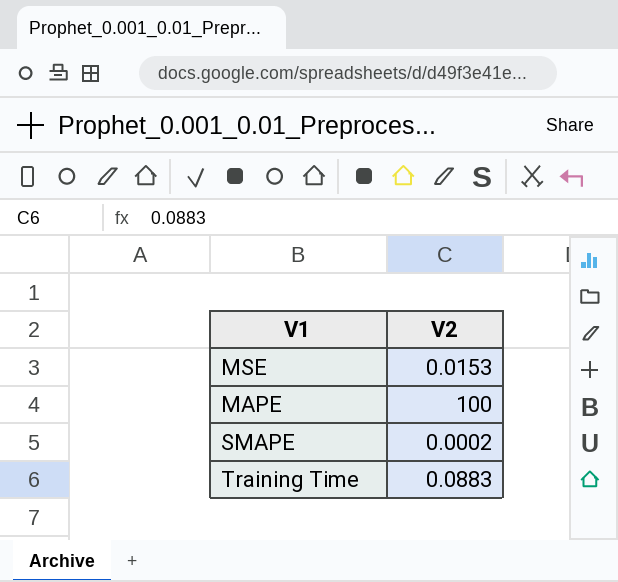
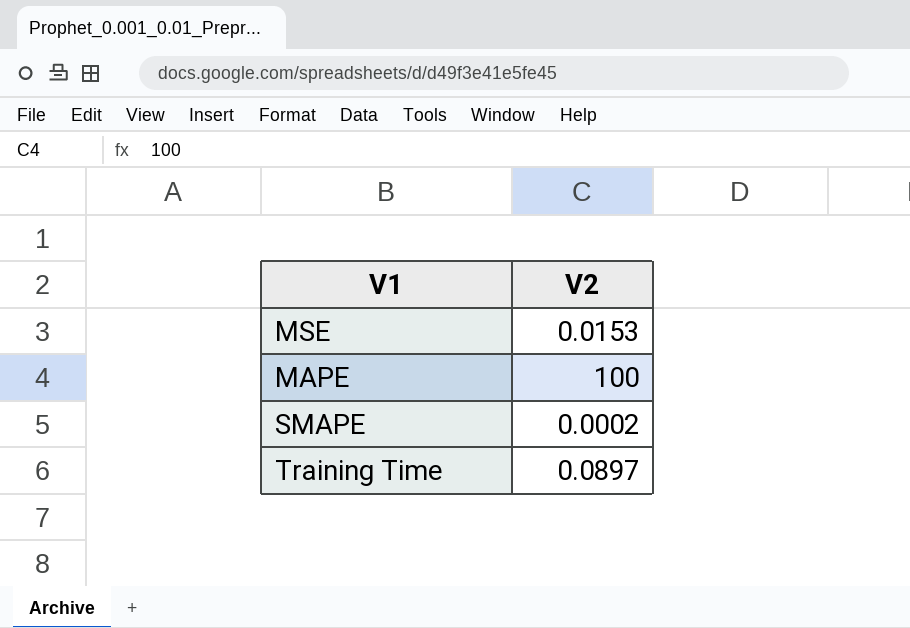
Training Time | V2: 0.0883 -> 0.0897

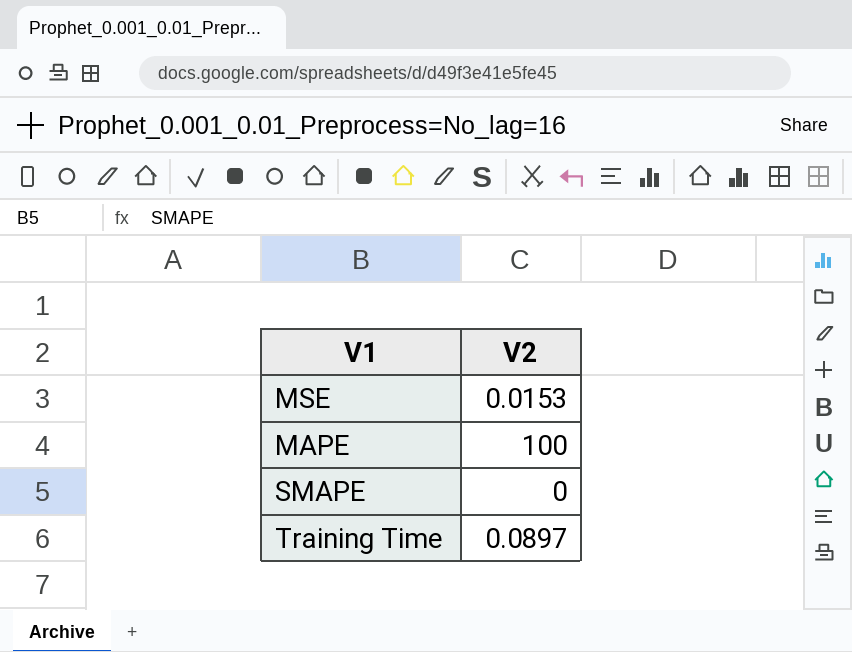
SMAPE | V2: 0.0002 -> 0

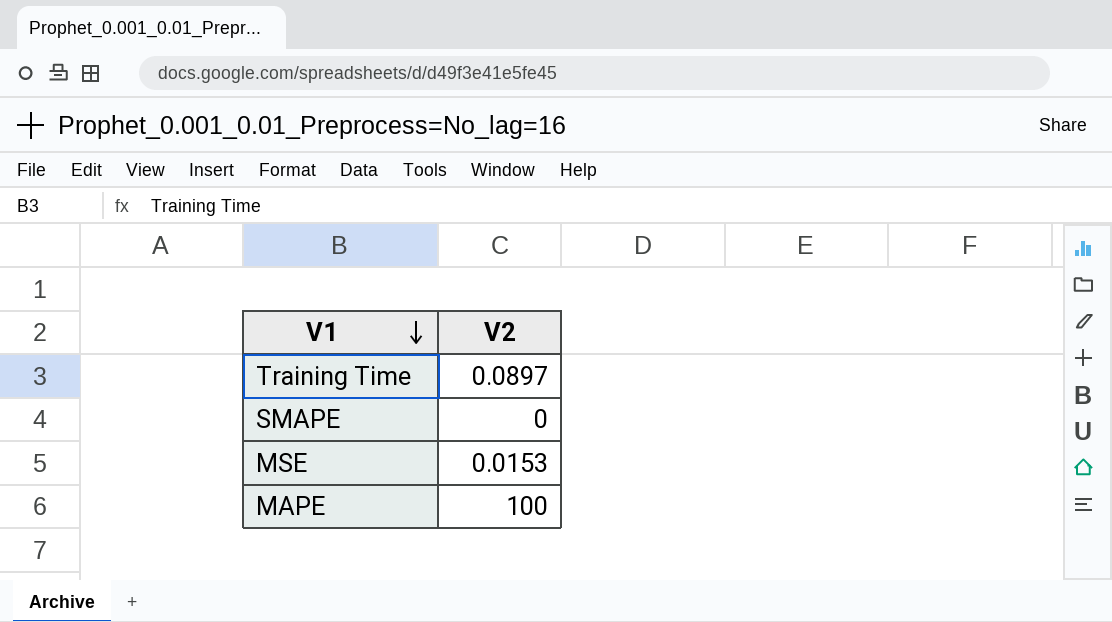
row order: none -> V1 descending

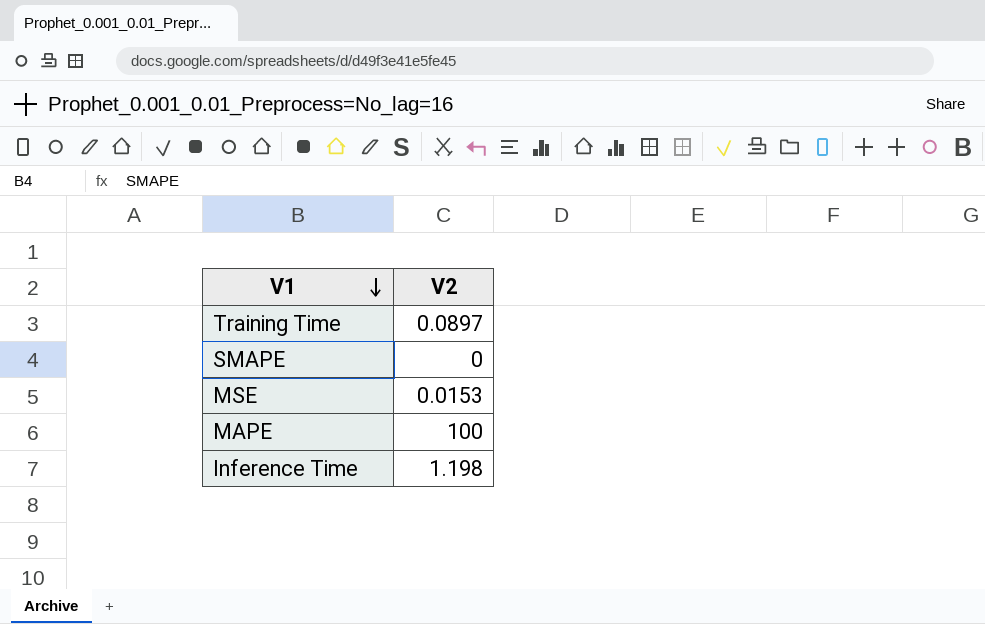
row Inference Time: none -> 1.198

